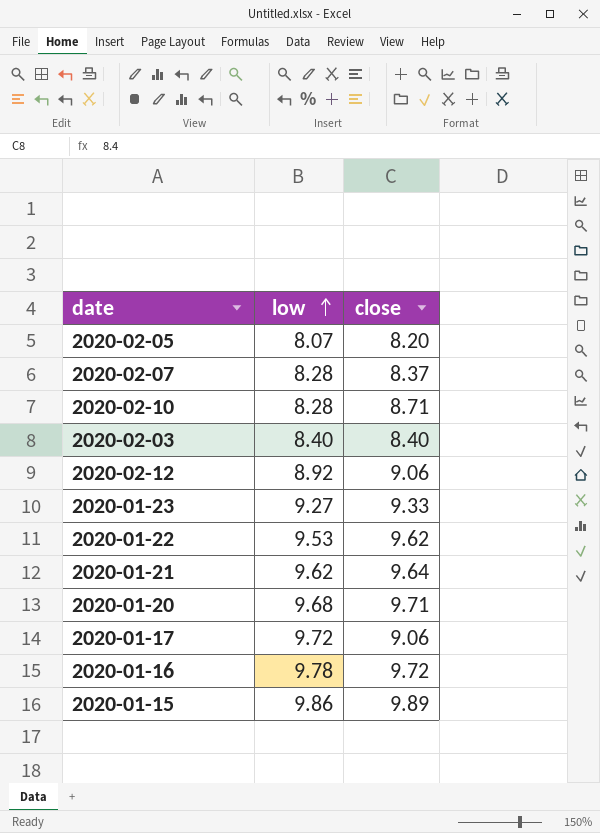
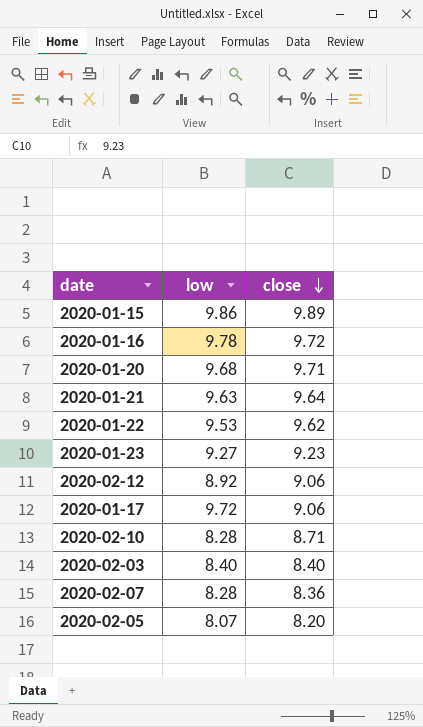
row order: low ascending -> close descending
2020-01-21 | low: 9.62 -> 9.63
2020-01-23 | close: 9.33 -> 9.23
2020-02-07 | close: 8.37 -> 8.36

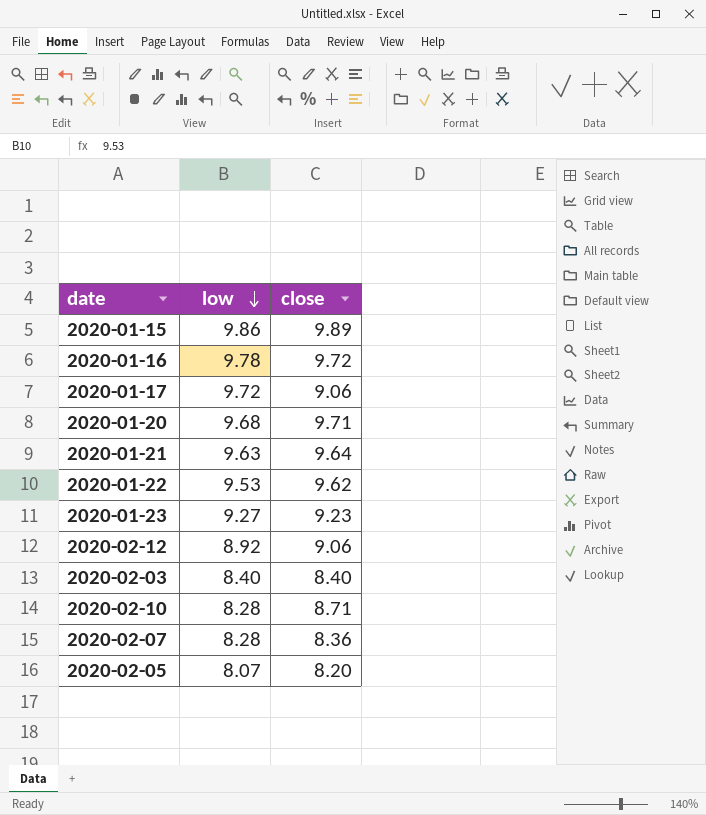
row order: close descending -> low descending

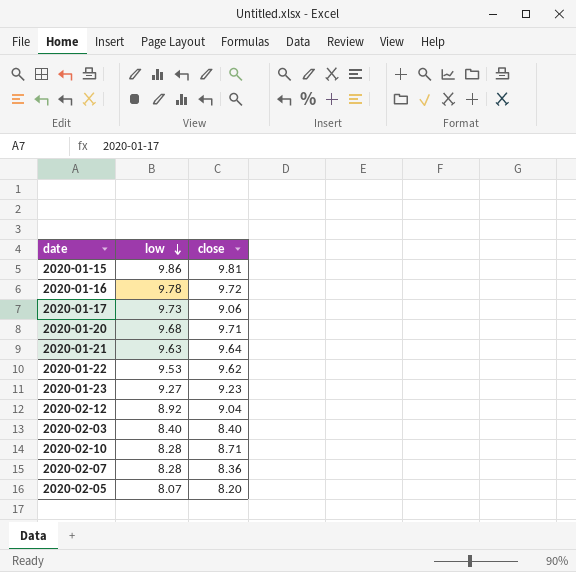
2020-01-15 | close: 9.89 -> 9.81
2020-01-17 | low: 9.72 -> 9.73
2020-02-12 | close: 9.06 -> 9.04

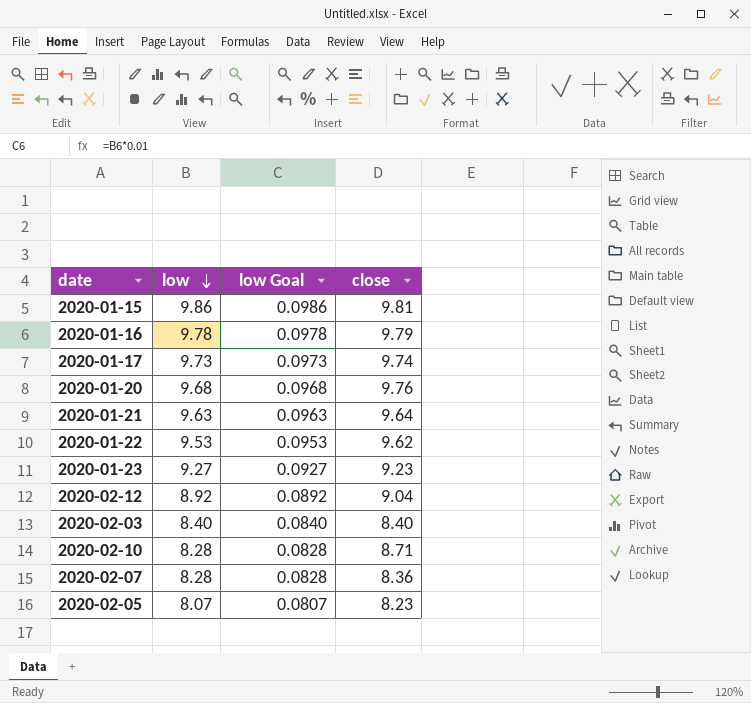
column low Goal | formula: none -> [low] * 0.01
2020-01-16 | close: 9.72 -> 9.79
2020-01-17 | close: 9.06 -> 9.74
2020-01-20 | close: 9.71 -> 9.76
2020-02-05 | close: 8.20 -> 8.23

